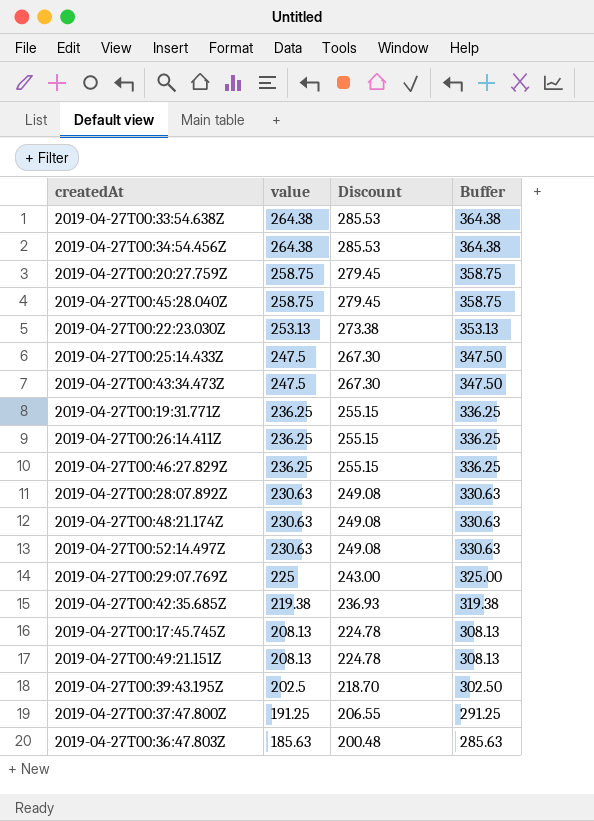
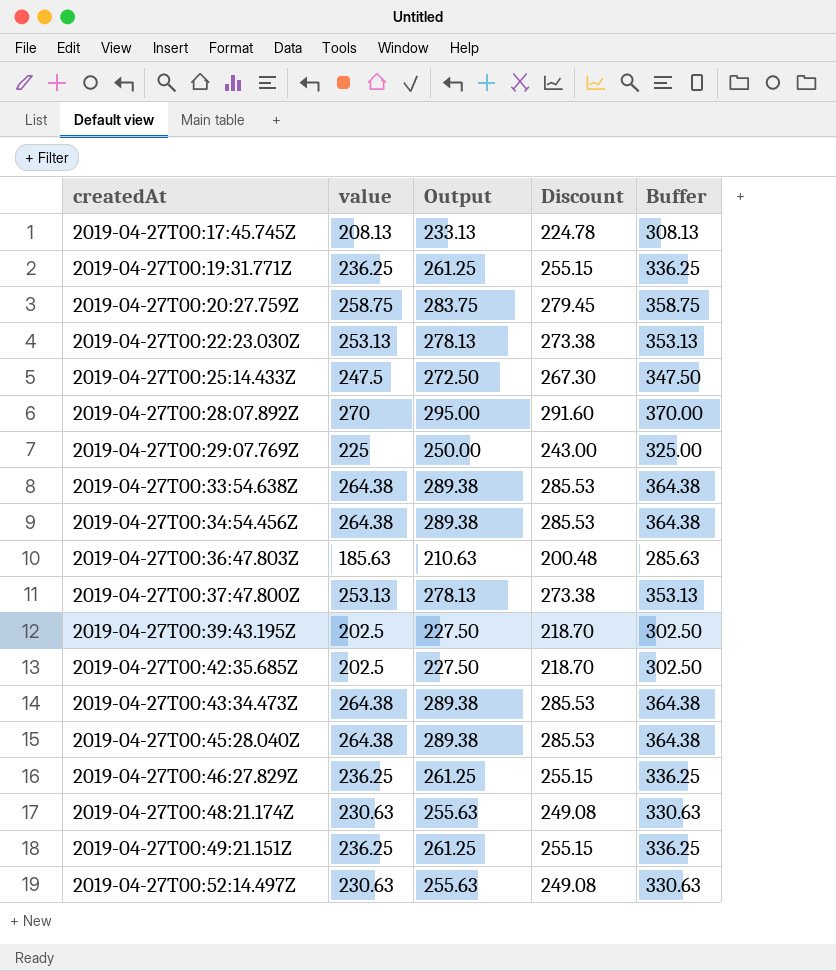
row order: value descending -> createdAt ascending
column Output | formula: none -> [value] + 25
row 2019-04-27T00:26:14.411Z: 236.25 | 255.15 | 336.25 -> none
2019-04-27T00:28:07.892Z | value: 230.63 -> 270
2019-04-27T00:28:07.892Z | Discount: 249.08 -> 291.60
2019-04-27T00:28:07.892Z | Buffer: 330.63 -> 370.00
2019-04-27T00:37:47.800Z | value: 191.25 -> 253.13
2019-04-27T00:37:47.800Z | Discount: 206.55 -> 273.38
2019-04-27T00:37:47.800Z | Buffer: 291.25 -> 353.13
2019-04-27T00:42:35.685Z | value: 219.38 -> 202.5
2019-04-27T00:42:35.685Z | Discount: 236.93 -> 218.70
2019-04-27T00:42:35.685Z | Buffer: 319.38 -> 302.50
2019-04-27T00:43:34.473Z | value: 247.5 -> 264.38
2019-04-27T00:43:34.473Z | Discount: 267.30 -> 285.53
2019-04-27T00:43:34.473Z | Buffer: 347.50 -> 364.38
2019-04-27T00:45:28.040Z | value: 258.75 -> 264.38
2019-04-27T00:45:28.040Z | Discount: 279.45 -> 285.53
2019-04-27T00:45:28.040Z | Buffer: 358.75 -> 364.38
2019-04-27T00:49:21.151Z | value: 208.13 -> 236.25
2019-04-27T00:49:21.151Z | Discount: 224.78 -> 255.15
2019-04-27T00:49:21.151Z | Buffer: 308.13 -> 336.25

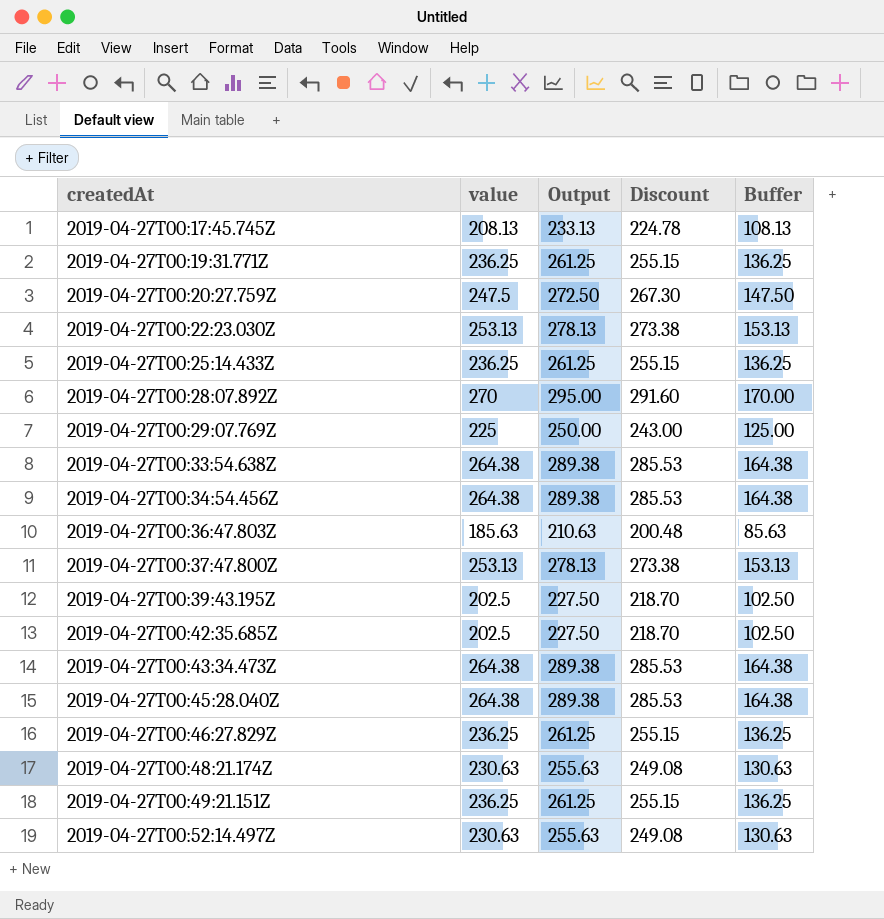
column Buffer | formula: [value] + 100 -> [value] - 100
2019-04-27T00:20:27.759Z | value: 258.75 -> 247.5
2019-04-27T00:20:27.759Z | Output: 283.75 -> 272.50
2019-04-27T00:20:27.759Z | Discount: 279.45 -> 267.30
2019-04-27T00:25:14.433Z | value: 247.5 -> 236.25
2019-04-27T00:25:14.433Z | Output: 272.50 -> 261.25
2019-04-27T00:25:14.433Z | Discount: 267.30 -> 255.15

